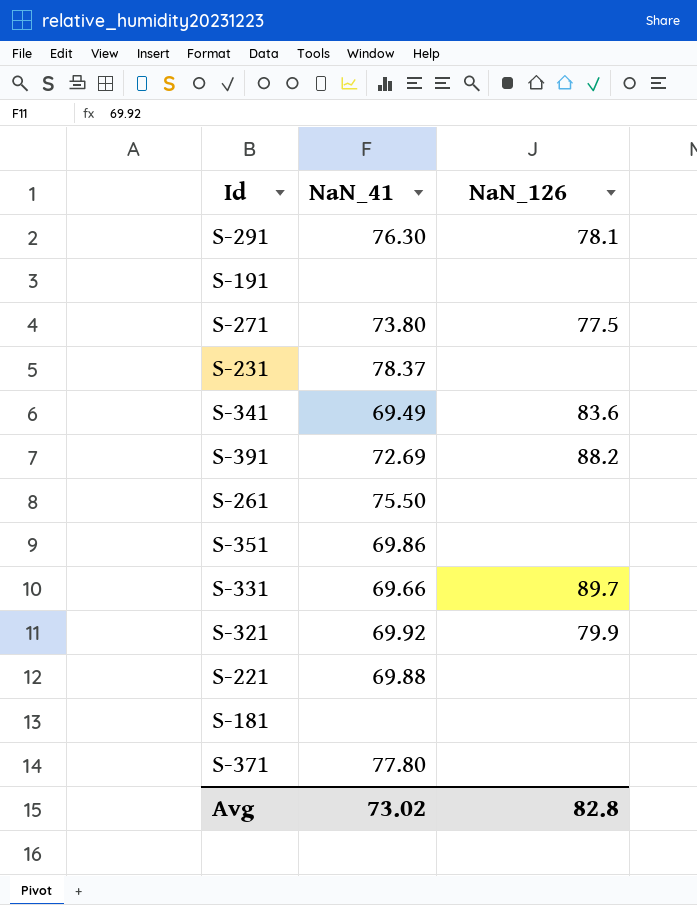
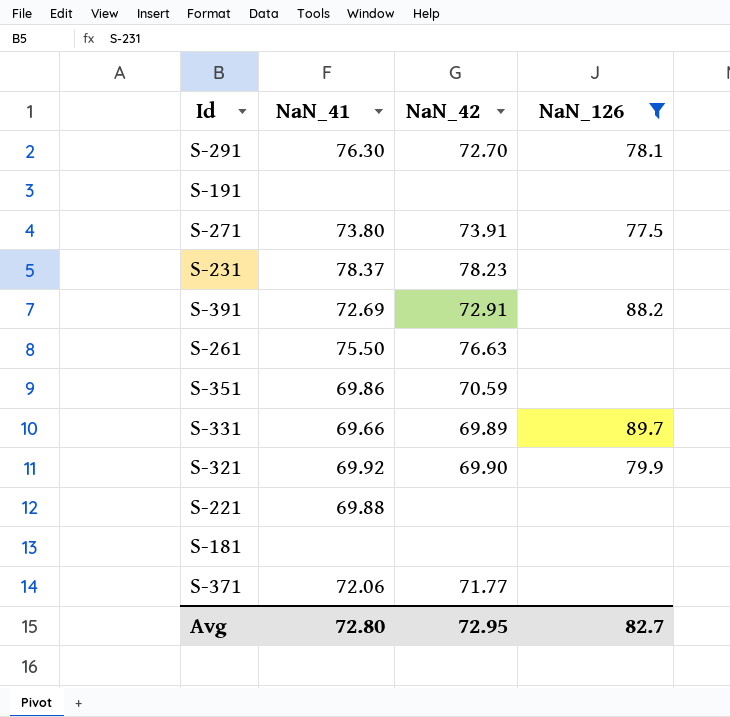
filter: none -> NaN_126 != 83.6
column NaN_42 | position: none -> 3
S-371 | NaN_41: 77.80 -> 72.06
Avg | NaN_41: 73.02 -> 72.80
Avg | NaN_126: 82.8 -> 82.7

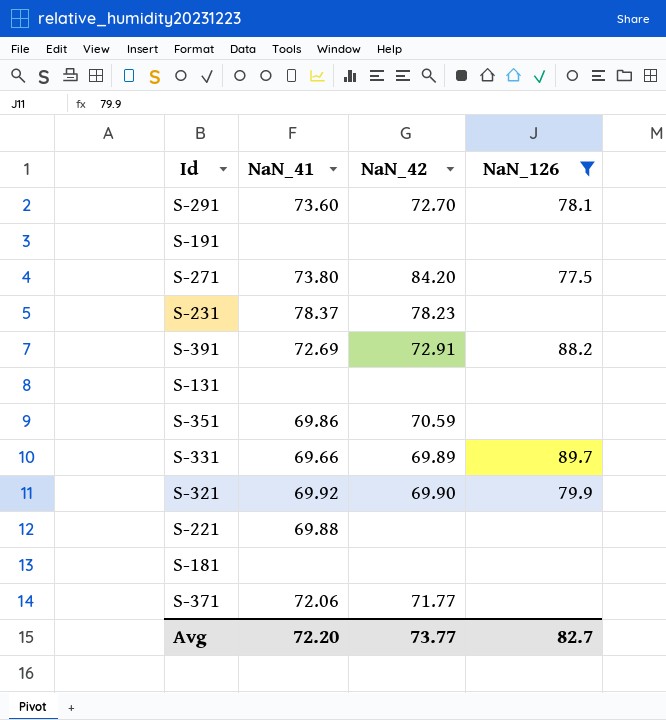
row S-261: 75.50 | 76.63 | none -> none
S-291 | NaN_41: 76.30 -> 73.60
S-271 | NaN_42: 73.91 -> 84.20
row S-131: none -> none | none | none
Avg | NaN_41: 72.80 -> 72.20
Avg | NaN_42: 72.95 -> 73.77

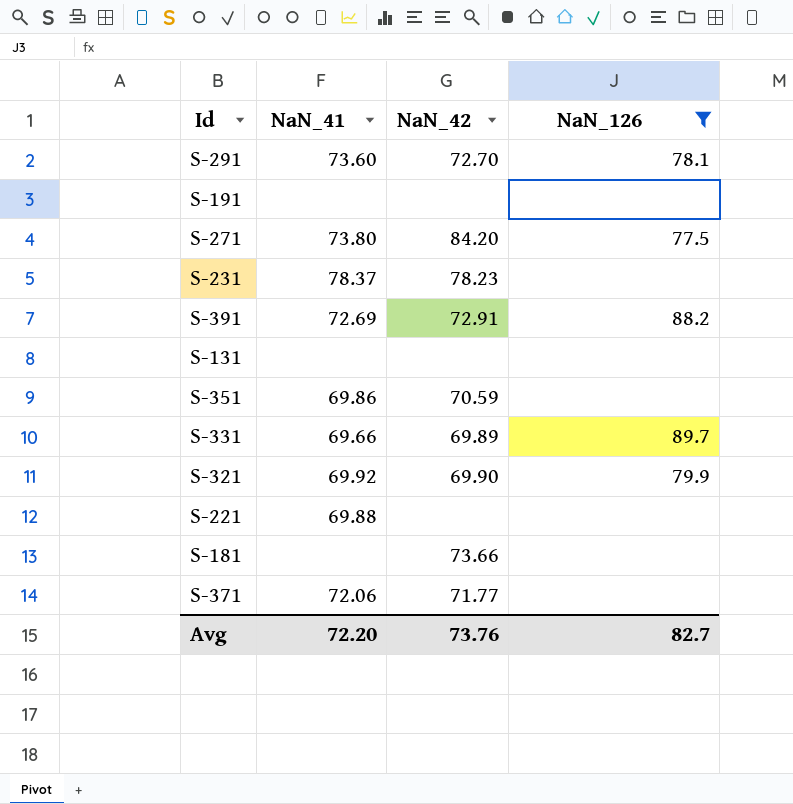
S-181 | NaN_42: none -> 73.66
Avg | NaN_42: 73.77 -> 73.76

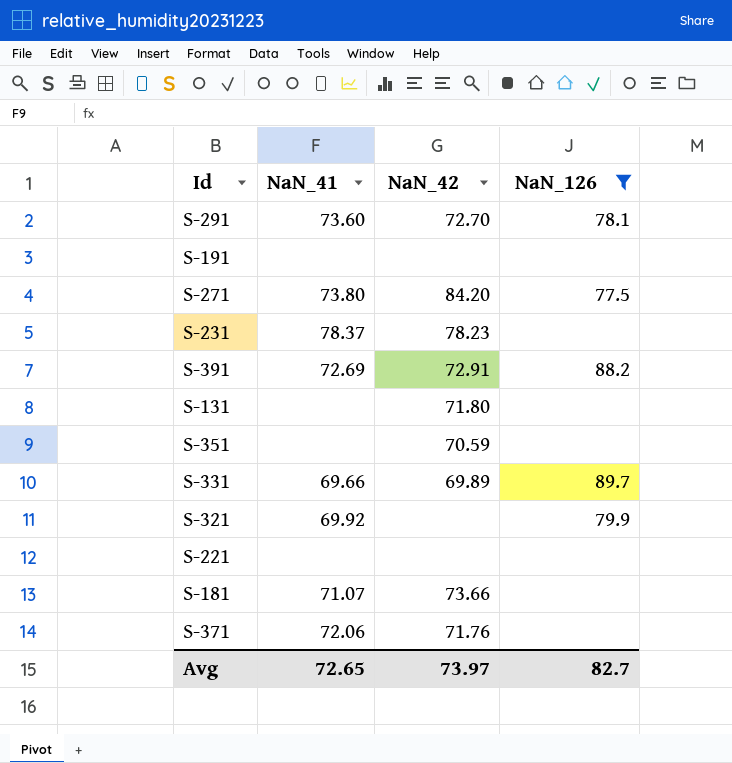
S-131 | NaN_42: none -> 71.80
S-351 | NaN_41: 69.86 -> none
S-321 | NaN_42: 69.90 -> none
S-221 | NaN_41: 69.88 -> none
S-181 | NaN_41: none -> 71.07
S-371 | NaN_42: 71.77 -> 71.76
Avg | NaN_41: 72.20 -> 72.65
Avg | NaN_42: 73.76 -> 73.97

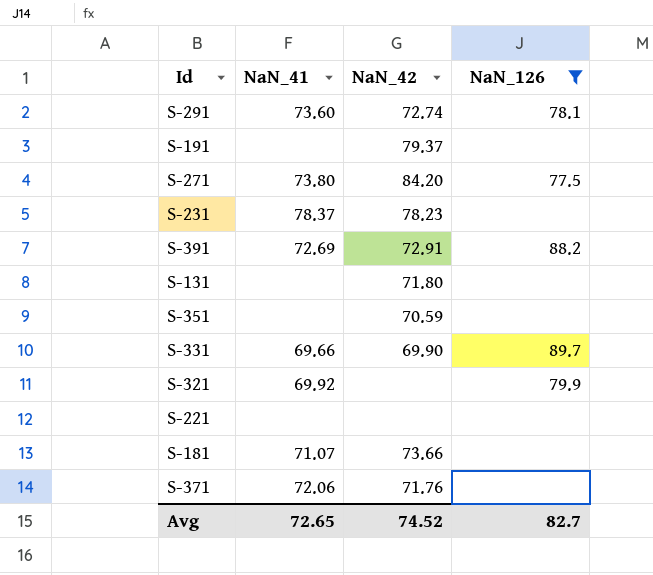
S-291 | NaN_42: 72.70 -> 72.74
S-191 | NaN_42: none -> 79.37
S-331 | NaN_42: 69.89 -> 69.90
Avg | NaN_42: 73.97 -> 74.52

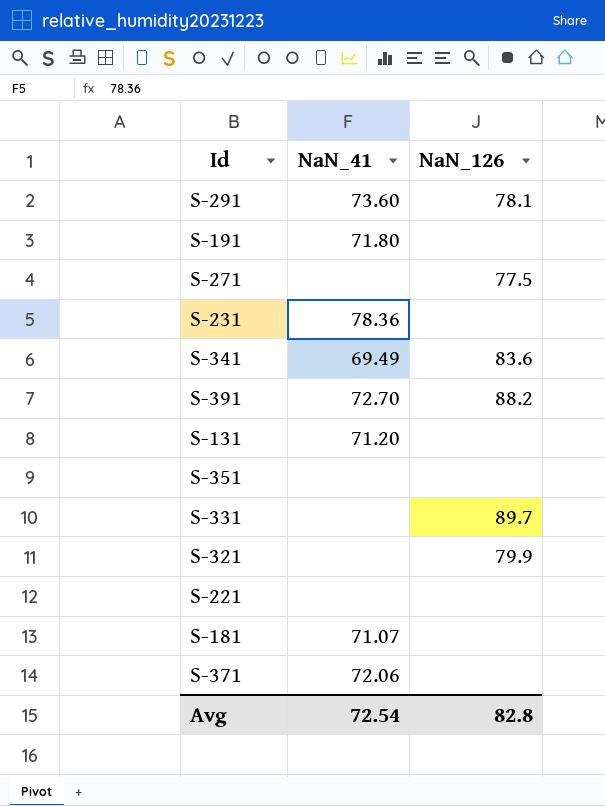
filter: NaN_126 != 83.6 -> none
column NaN_42 | position: 3 -> none
S-191 | NaN_41: none -> 71.80
S-271 | NaN_41: 73.80 -> none
S-231 | NaN_41: 78.37 -> 78.36
S-391 | NaN_41: 72.69 -> 72.70
S-131 | NaN_41: none -> 71.20
S-331 | NaN_41: 69.66 -> none
S-321 | NaN_41: 69.92 -> none
Avg | NaN_41: 72.65 -> 72.54
Avg | NaN_126: 82.7 -> 82.8

